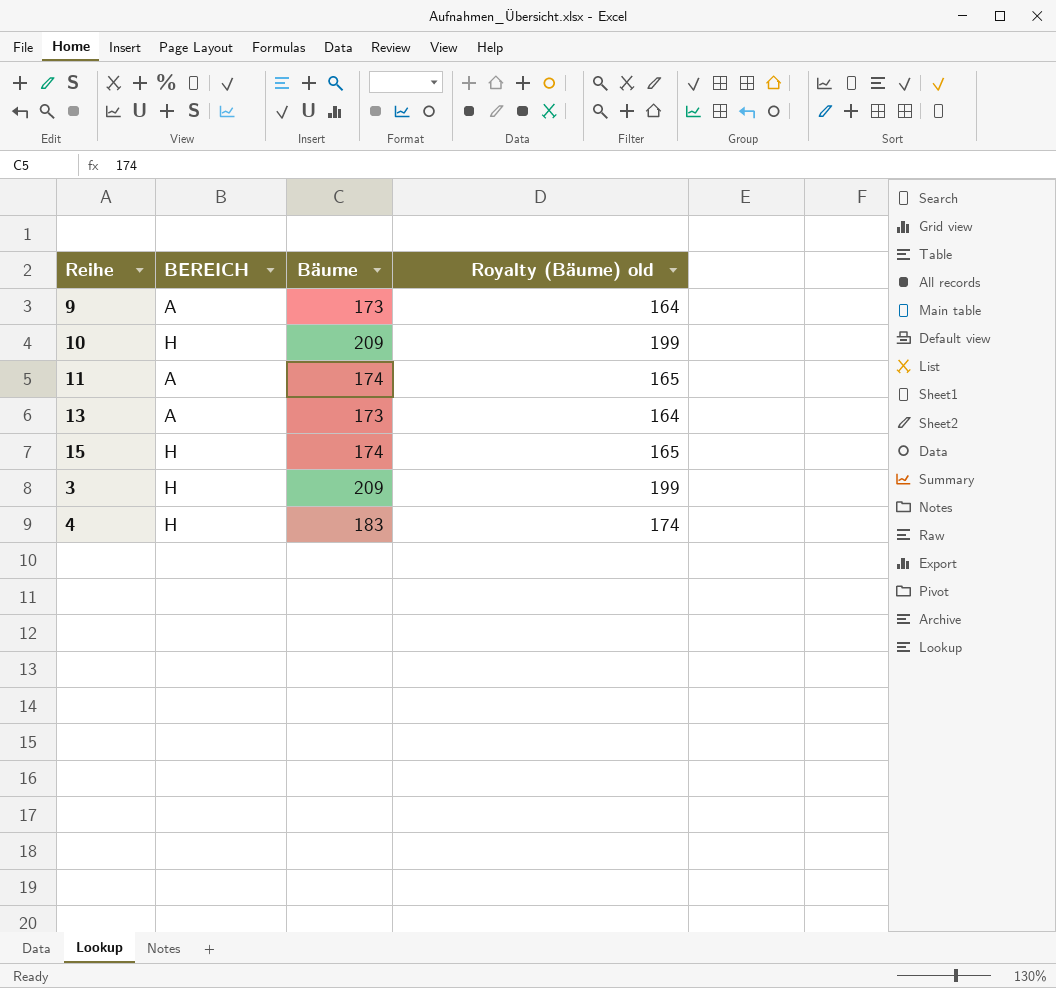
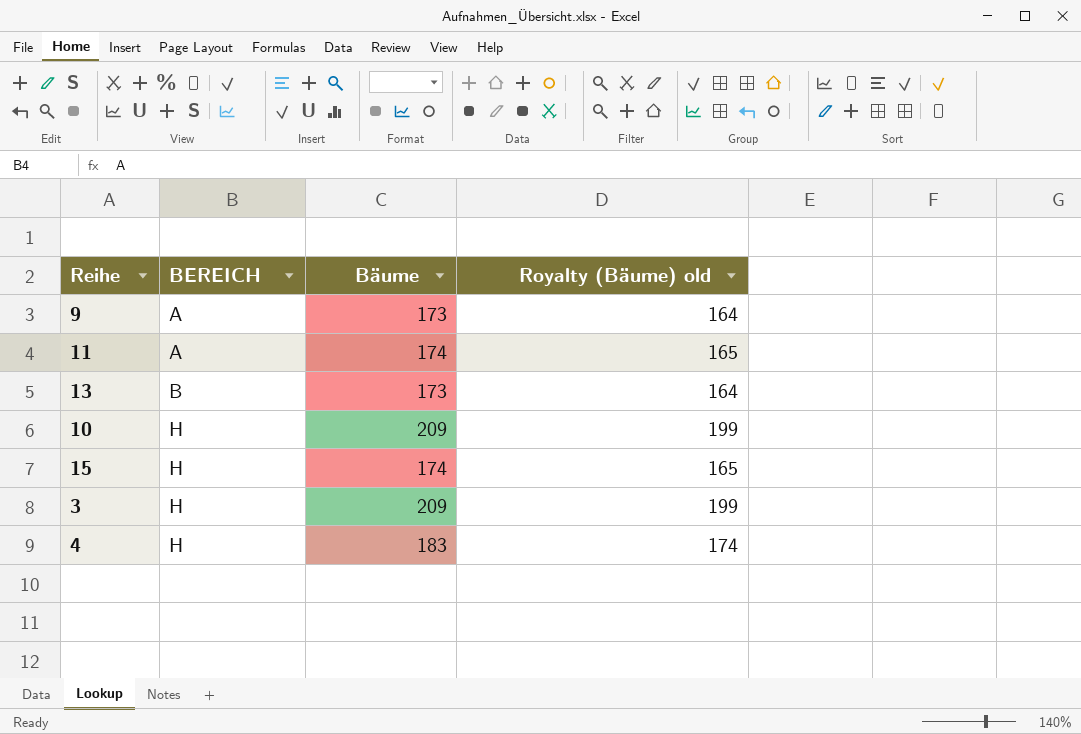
row order: none -> BEREICH ascending
13 | BEREICH: A -> B

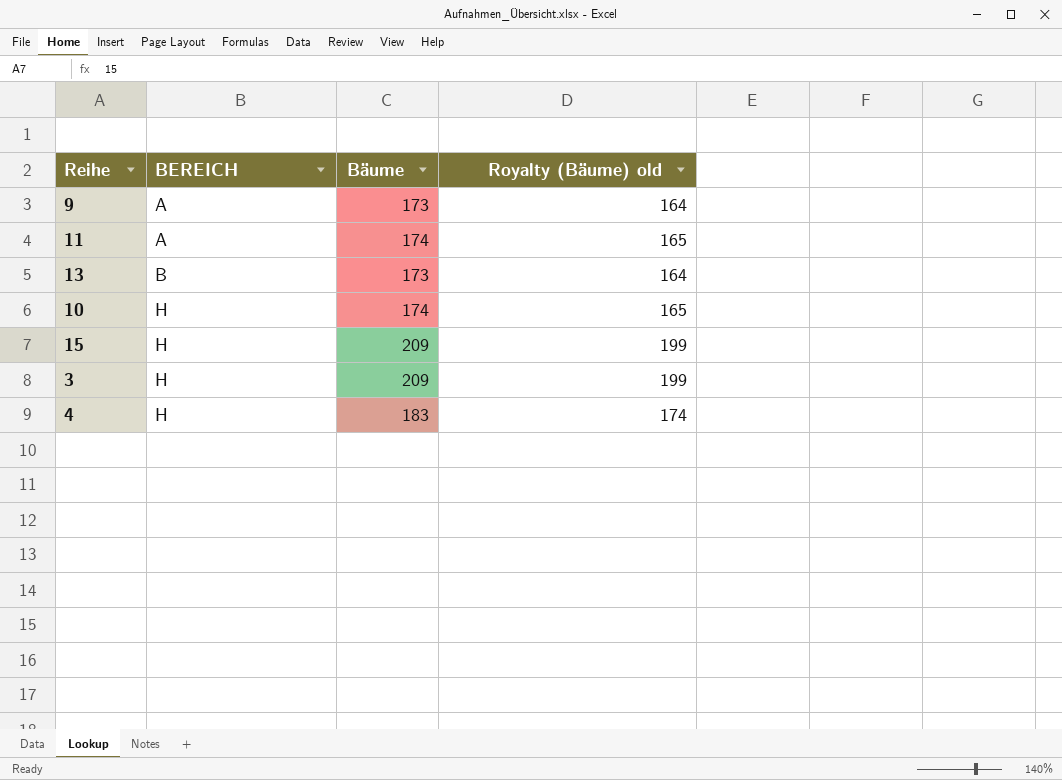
10 | Bäume: 209 -> 174
10 | Royalty (Bäume) old: 199 -> 165
15 | Bäume: 174 -> 209
15 | Royalty (Bäume) old: 165 -> 199

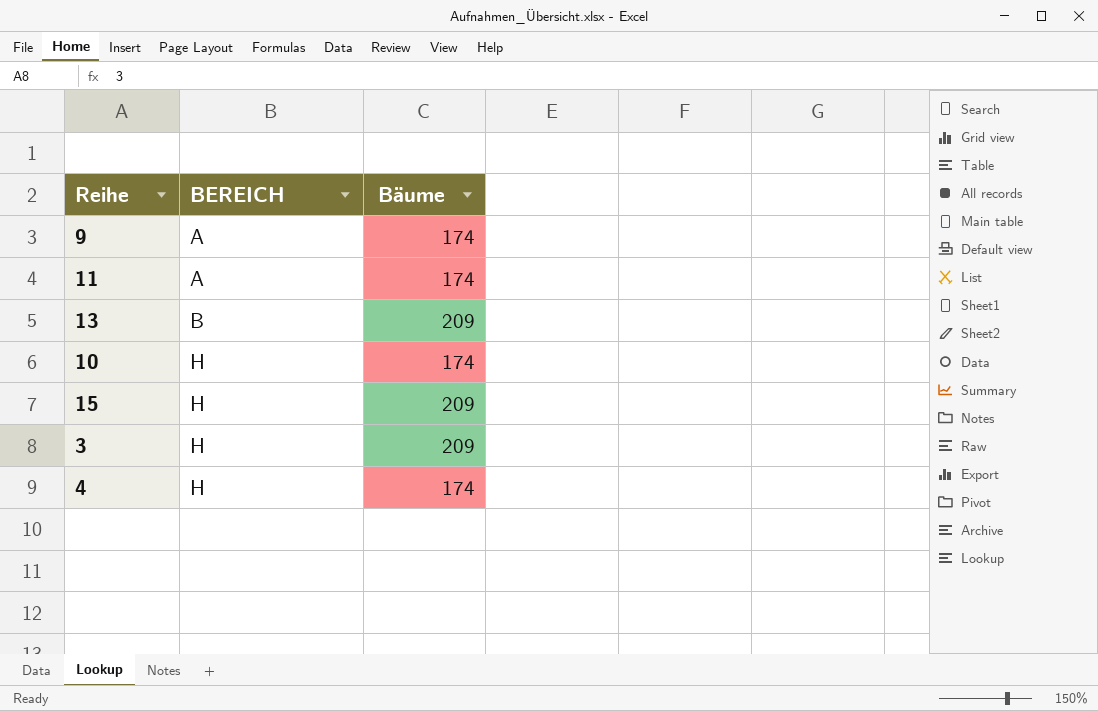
column Royalty (Bäume) old | formula: [Bäume] * 0.95 -> none
9 | Bäume: 173 -> 174
13 | Bäume: 173 -> 209
4 | Bäume: 183 -> 174

